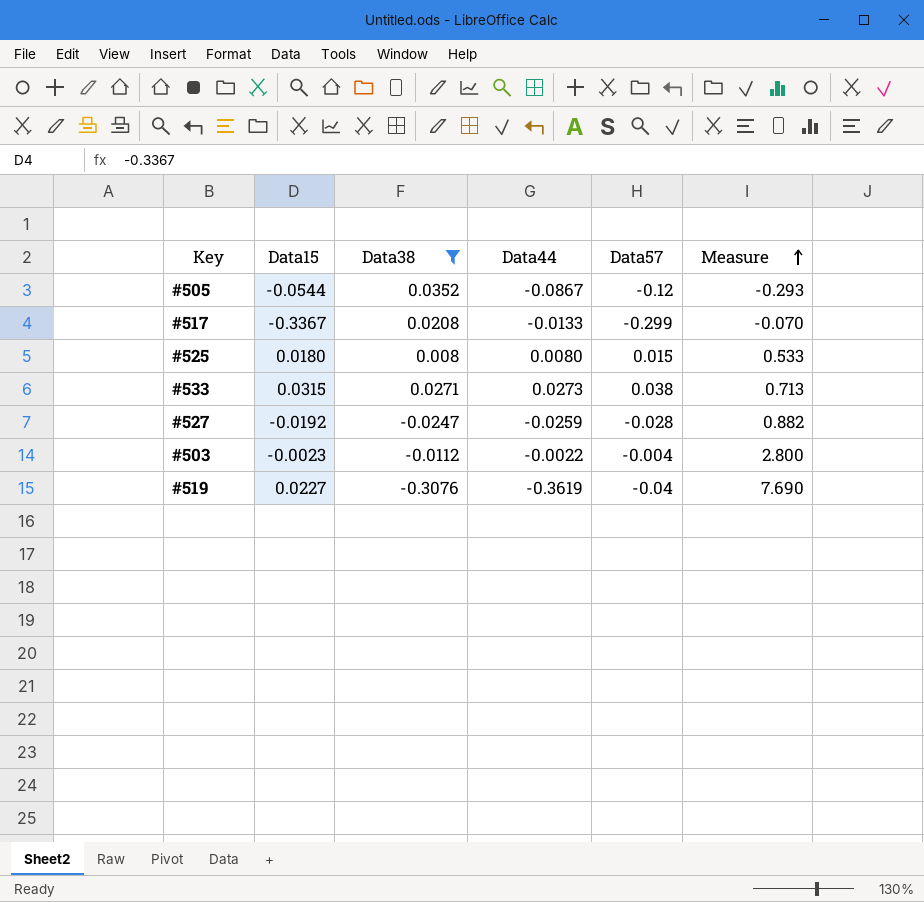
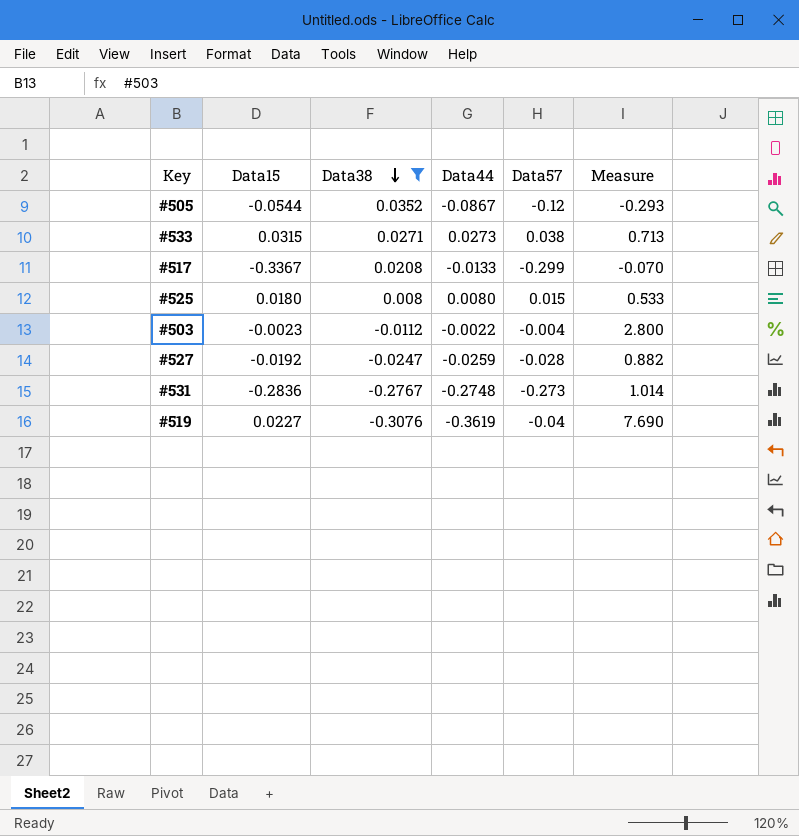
row order: Measure ascending -> Data38 descending
row #531: none -> -0.2836 | -0.2767 | -0.2748 | -0.273 | 1.014

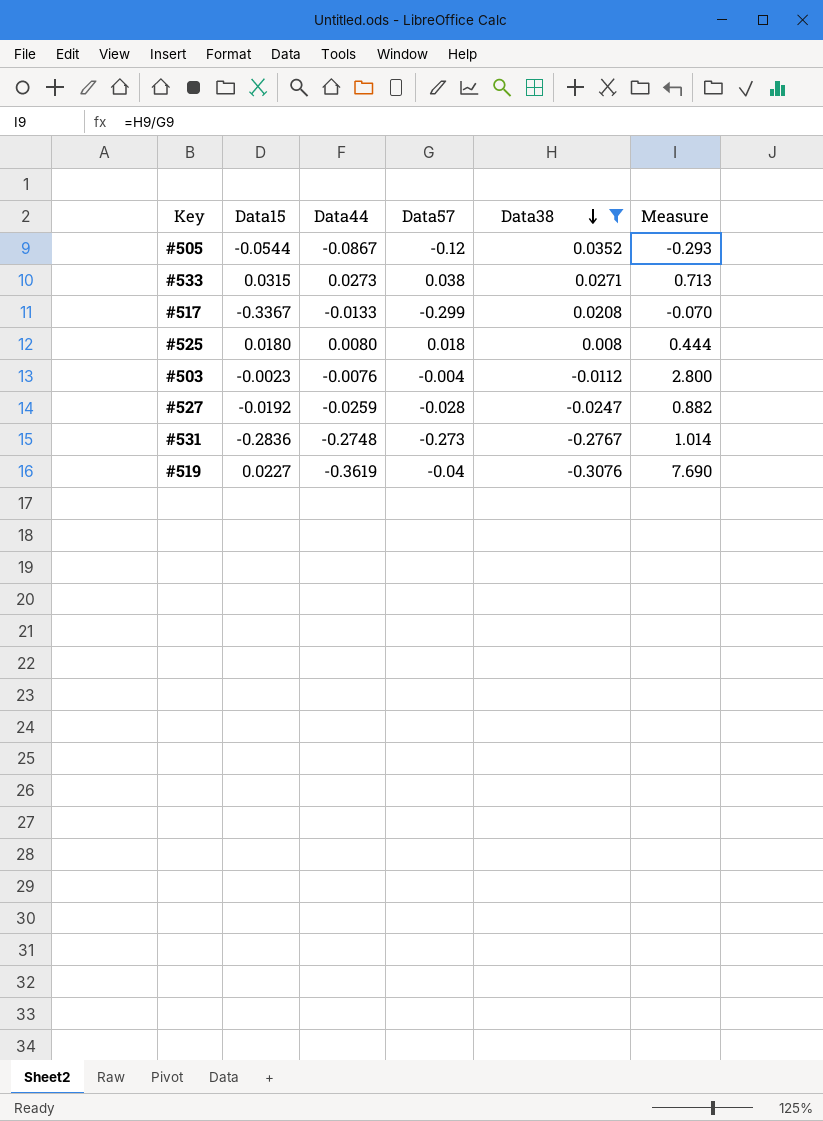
column Data38 | position: 3 -> 5
#525 | Data57: 0.015 -> 0.018
#525 | Measure: 0.533 -> 0.444
#503 | Data44: -0.0022 -> -0.0076

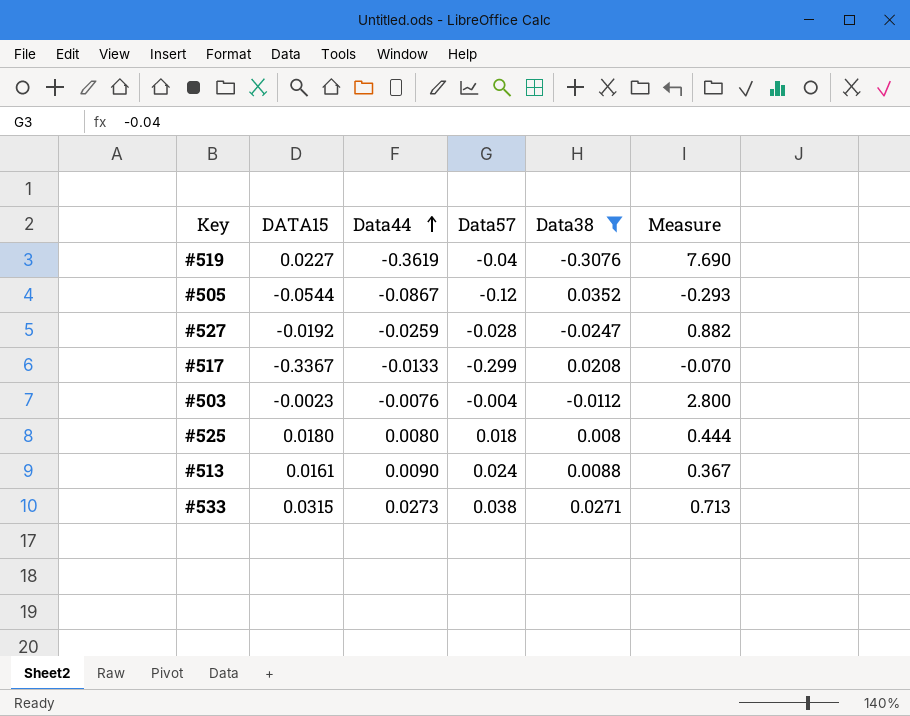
row order: Data38 descending -> Data44 ascending
column name: Data15 -> DATA15
row #531: -0.2836 | -0.2748 | -0.273 | -0.2767 | 1.014 -> none
row #513: none -> 0.0161 | 0.0090 | 0.024 | 0.0088 | 0.367

